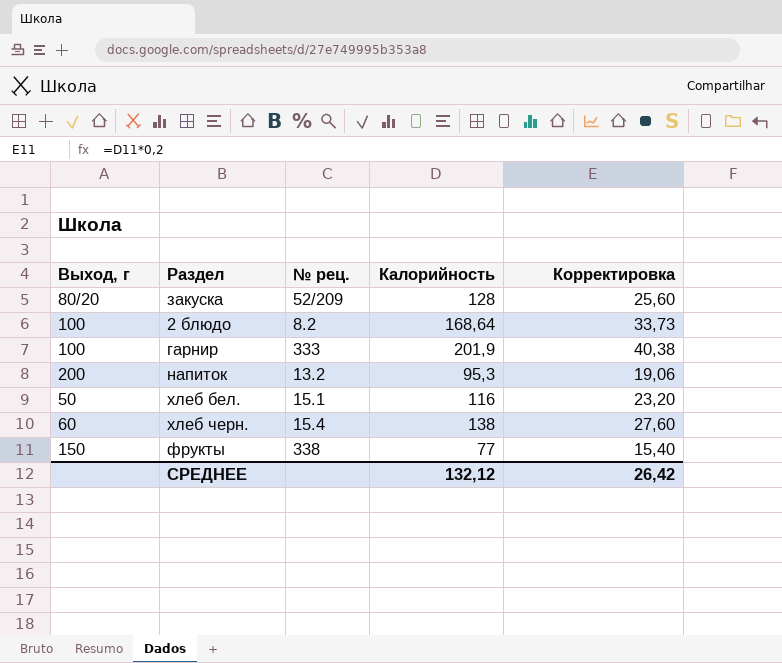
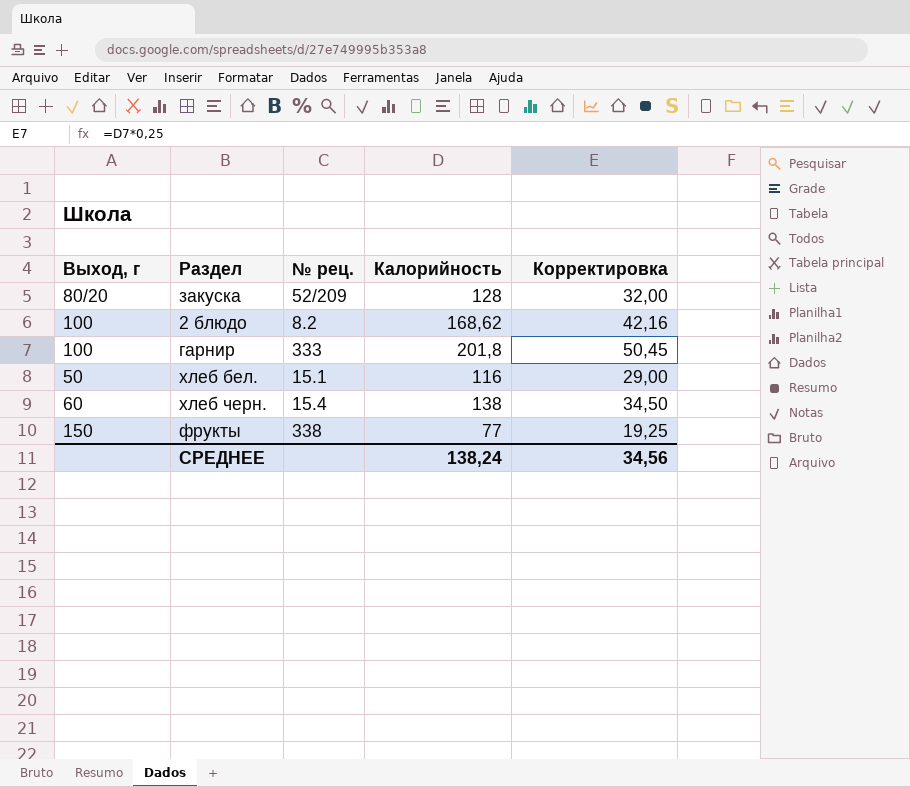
column Корректировка | formula: [Калорийность] * 0,2 -> [Калорийность] * 0,25
row напиток: 200 | 13.2 | 95,3 | 19,06 -> none
2 блюдо | Калорийность: 168,64 -> 168,62
гарнир | Калорийность: 201,9 -> 201,8
СРЕДНЕЕ | Калорийность: 132,12 -> 138,24
СРЕДНЕЕ | Корректировка: 26,42 -> 34,56

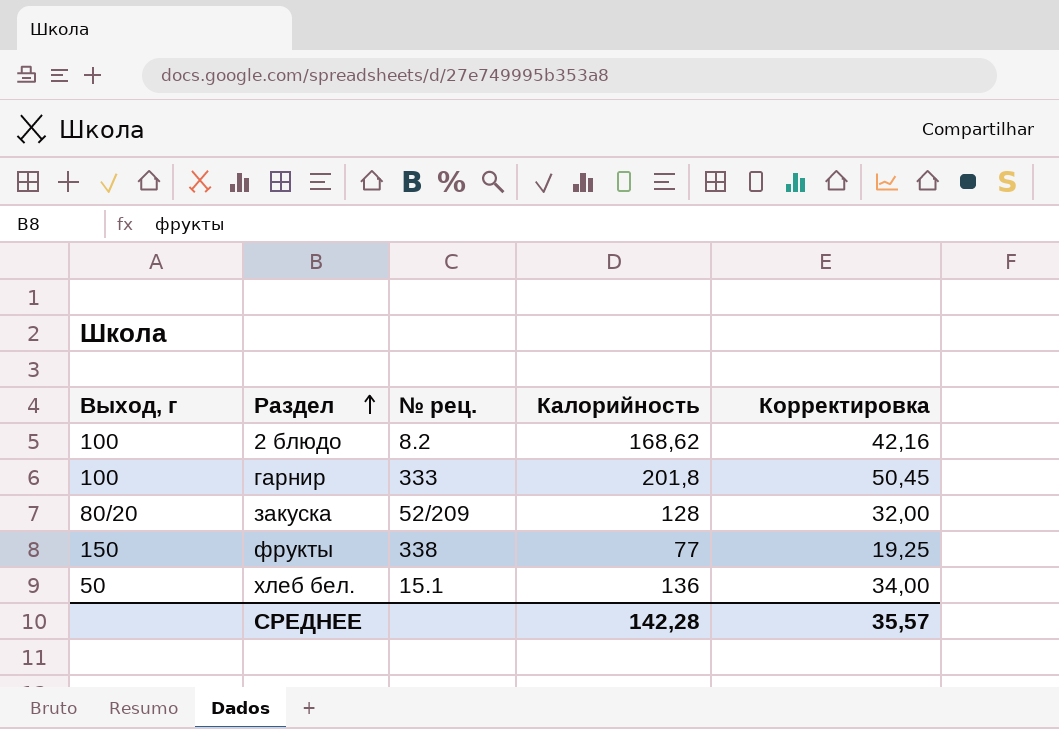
row order: none -> Раздел ascending
row хлеб черн.: 60 | 15.4 | 138 | 34,50 -> none
хлеб бел. | Калорийность: 116 -> 136
хлеб бел. | Корректировка: 29,00 -> 34,00
СРЕДНЕЕ | Калорийность: 138,24 -> 142,28
СРЕДНЕЕ | Корректировка: 34,56 -> 35,57

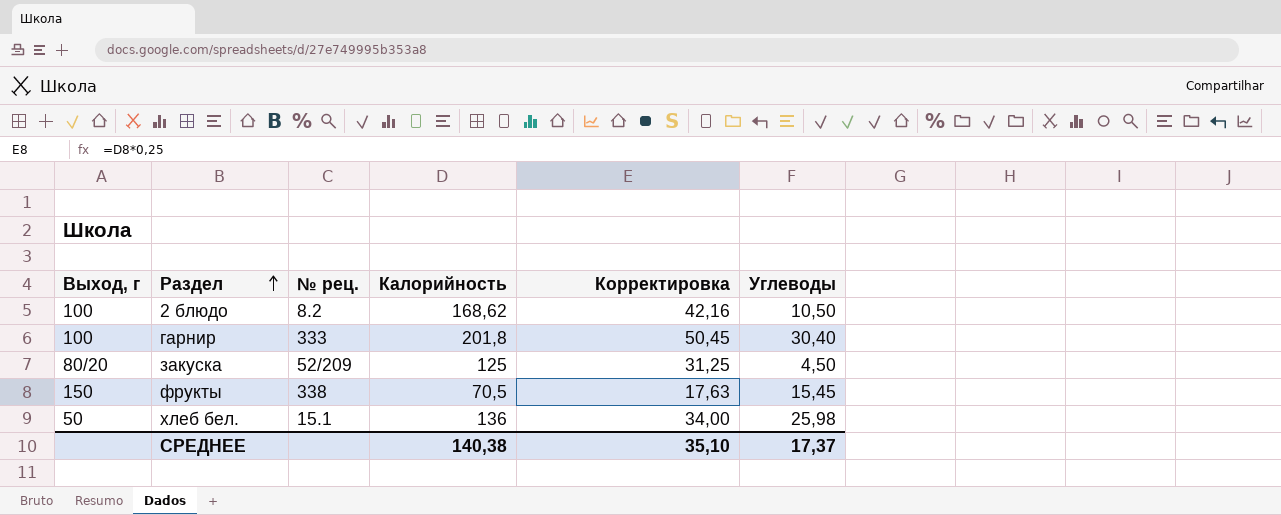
column Углеводы | position: none -> 6
закуска | Калорийность: 128 -> 125
закуска | Корректировка: 32,00 -> 31,25
фрукты | Калорийность: 77 -> 70,5
фрукты | Корректировка: 19,25 -> 17,63
СРЕДНЕЕ | Калорийность: 142,28 -> 140,38
СРЕДНЕЕ | Корректировка: 35,57 -> 35,10

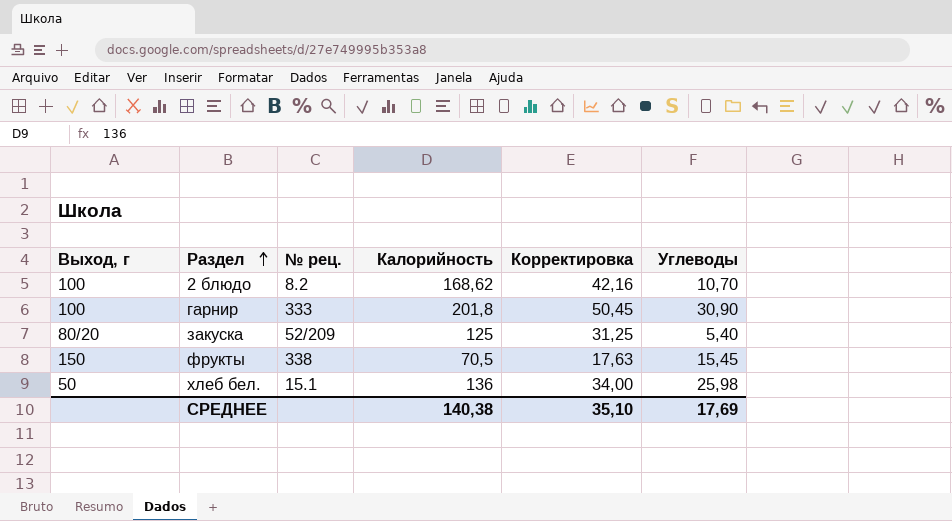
2 блюдо | Углеводы: 10,50 -> 10,70
гарнир | Углеводы: 30,40 -> 30,90
закуска | Углеводы: 4,50 -> 5,40
СРЕДНЕЕ | Углеводы: 17,37 -> 17,69

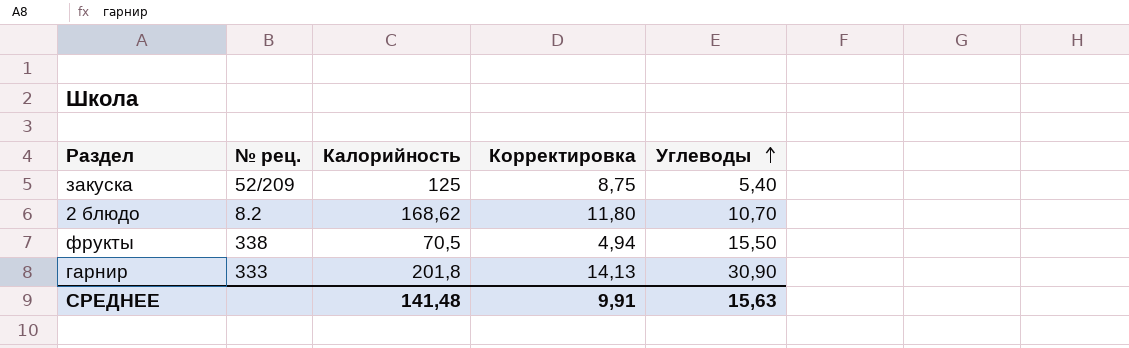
row order: Раздел ascending -> Углеводы ascending
column Выход, г | position: 1 -> none
column Корректировка | formula: [Калорийность] * 0,25 -> [Калорийность] * 0,07
row хлеб бел.: 50 | 15.1 | 136 | 34,00 | 25,98 -> none
фрукты | Углеводы: 15,45 -> 15,50
СРЕДНЕЕ | Калорийность: 140,38 -> 141,48
СРЕДНЕЕ | Корректировка: 35,10 -> 9,91
СРЕДНЕЕ | Углеводы: 17,69 -> 15,63

